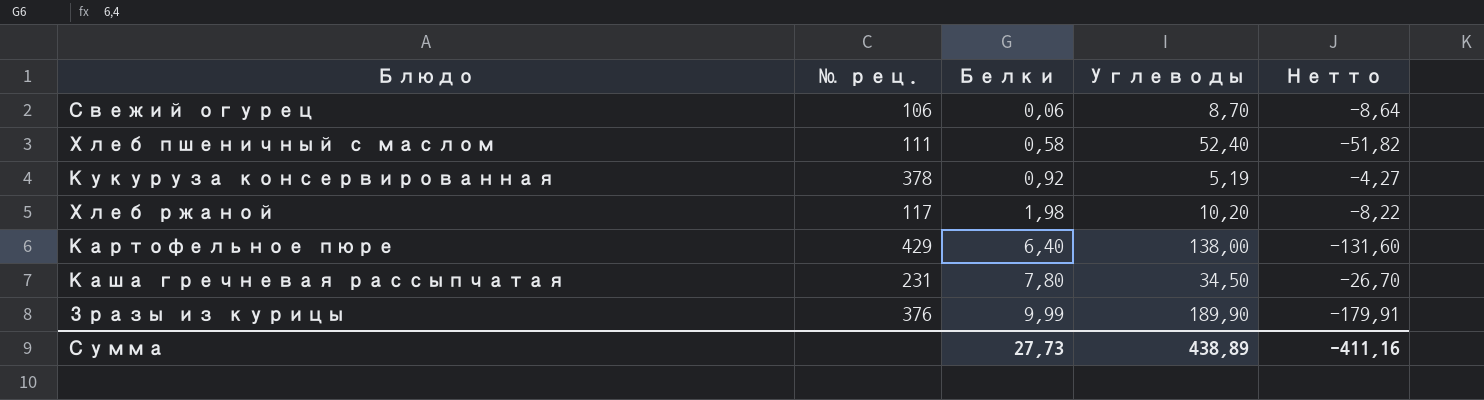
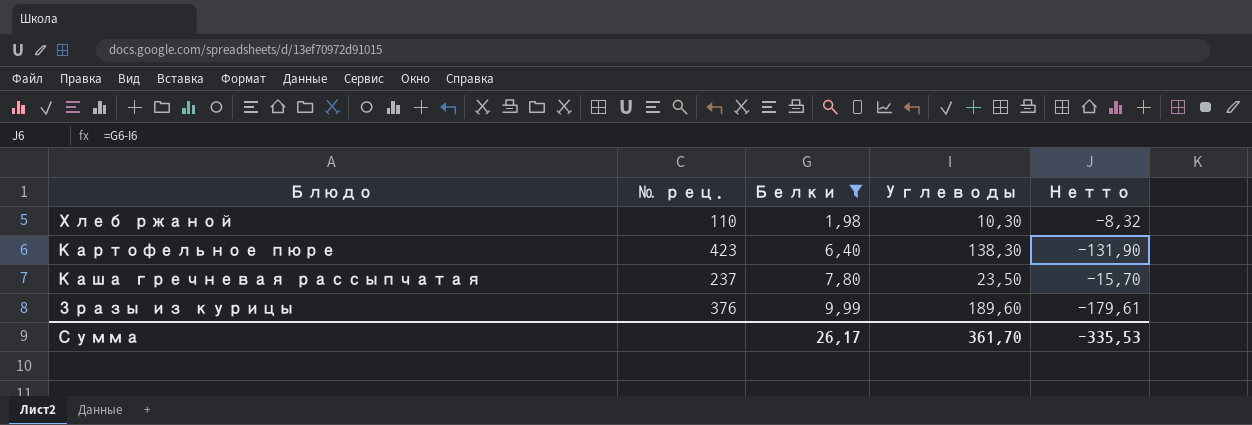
filter: none -> Белки >= 1,98
Хлеб ржаной | № рец.: 117 -> 110
Хлеб ржаной | Углеводы: 10,20 -> 10,30
Хлеб ржаной | Нетто: -8,22 -> -8,32
Картофельное пюре | № рец.: 429 -> 423
Картофельное пюре | Углеводы: 138,00 -> 138,30
Картофельное пюре | Нетто: -131,60 -> -131,90
Каша гречневая рассыпчатая | № рец.: 231 -> 237
Каша гречневая рассыпчатая | Углеводы: 34,50 -> 23,50
Каша гречневая рассыпчатая | Нетто: -26,70 -> -15,70
Зразы из курицы | Углеводы: 189,90 -> 189,60
Зразы из курицы | Нетто: -179,91 -> -179,61
Сумма | Белки: 27,73 -> 26,17
Сумма | Углеводы: 438,89 -> 361,70
Сумма | Нетто: -411,16 -> -335,53

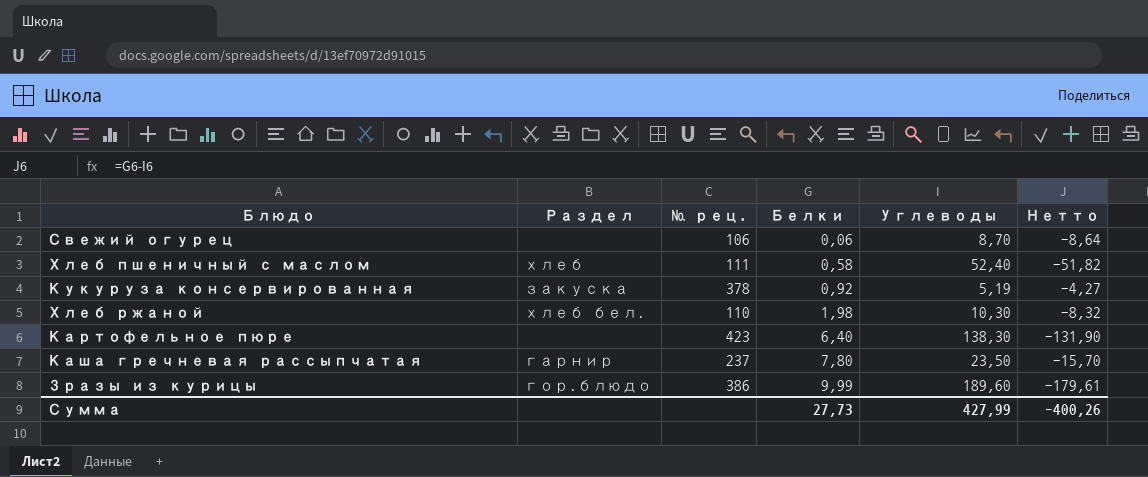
filter: Белки >= 1,98 -> none
column Раздел | position: none -> 2
Зразы из курицы | № рец.: 376 -> 386
Сумма | Белки: 26,17 -> 27,73
Сумма | Углеводы: 361,70 -> 427,99
Сумма | Нетто: -335,53 -> -400,26

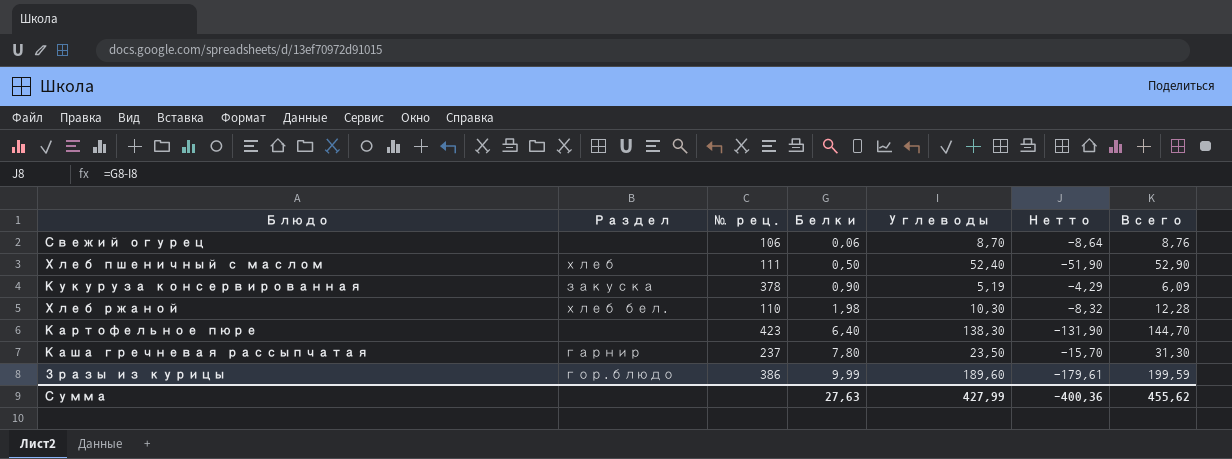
column Всего | formula: none -> [Белки] + [Углеводы]
Хлеб пшеничный с маслом | Белки: 0,58 -> 0,50
Хлеб пшеничный с маслом | Нетто: -51,82 -> -51,90
Кукуруза консервированная | Белки: 0,92 -> 0,90
Кукуруза консервированная | Нетто: -4,27 -> -4,29
Сумма | Белки: 27,73 -> 27,63
Сумма | Нетто: -400,26 -> -400,36

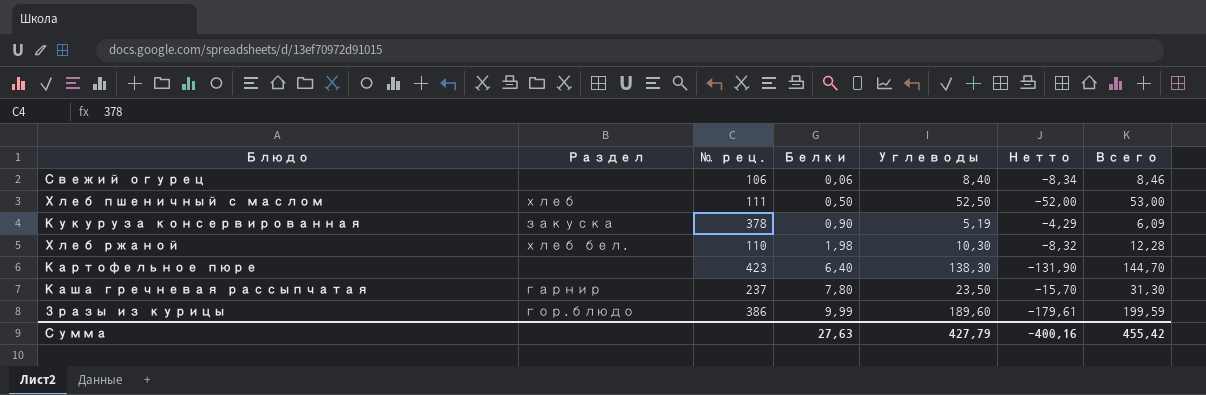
Свежий огурец | Углеводы: 8,70 -> 8,40
Свежий огурец | Нетто: -8,64 -> -8,34
Свежий огурец | Всего: 8,76 -> 8,46
Хлеб пшеничный с маслом | Углеводы: 52,40 -> 52,50
Хлеб пшеничный с маслом | Нетто: -51,90 -> -52,00
Хлеб пшеничный с маслом | Всего: 52,90 -> 53,00
Сумма | Углеводы: 427,99 -> 427,79
Сумма | Нетто: -400,36 -> -400,16
Сумма | Всего: 455,62 -> 455,42

